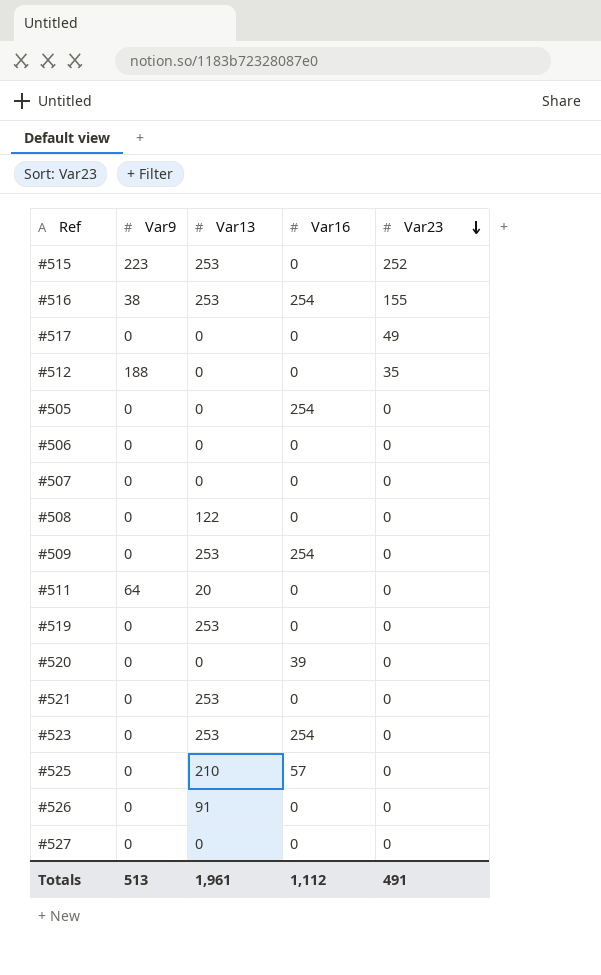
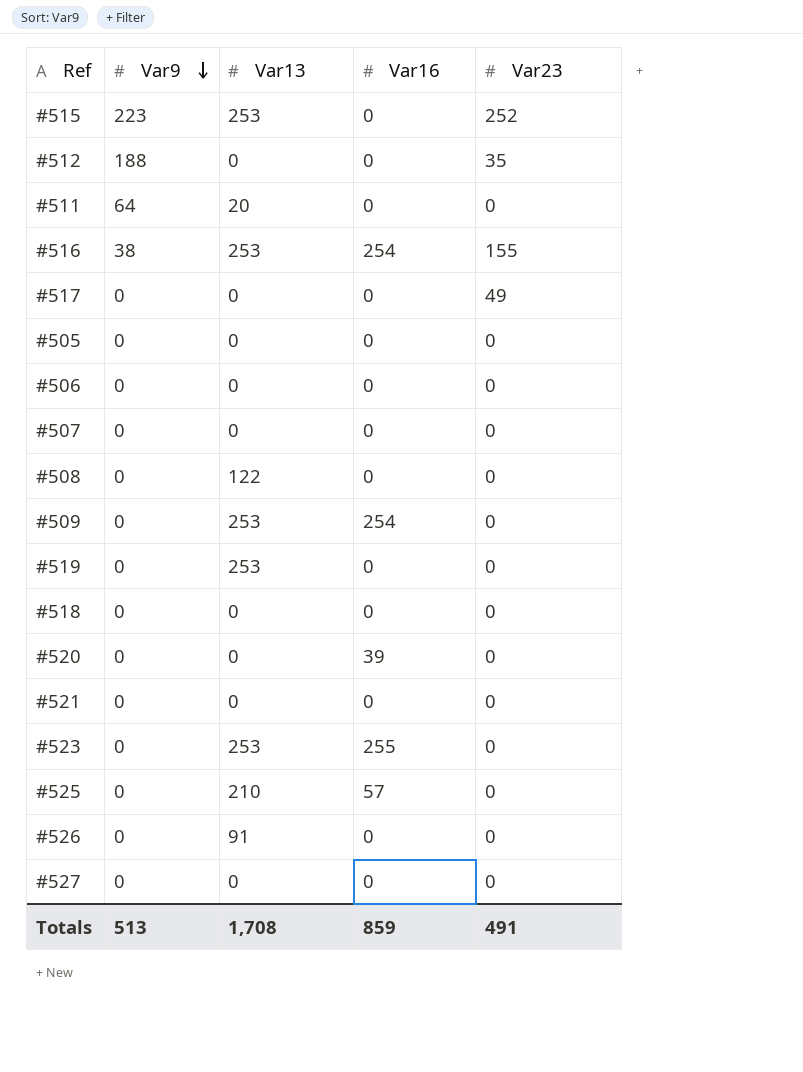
row order: Var23 descending -> Var9 descending
#505 | Var16: 254 -> 0
row #518: none -> 0 | 0 | 0 | 0
#521 | Var13: 253 -> 0
#523 | Var16: 254 -> 255
Totals | Var13: 1,961 -> 1,708
Totals | Var16: 1,112 -> 859

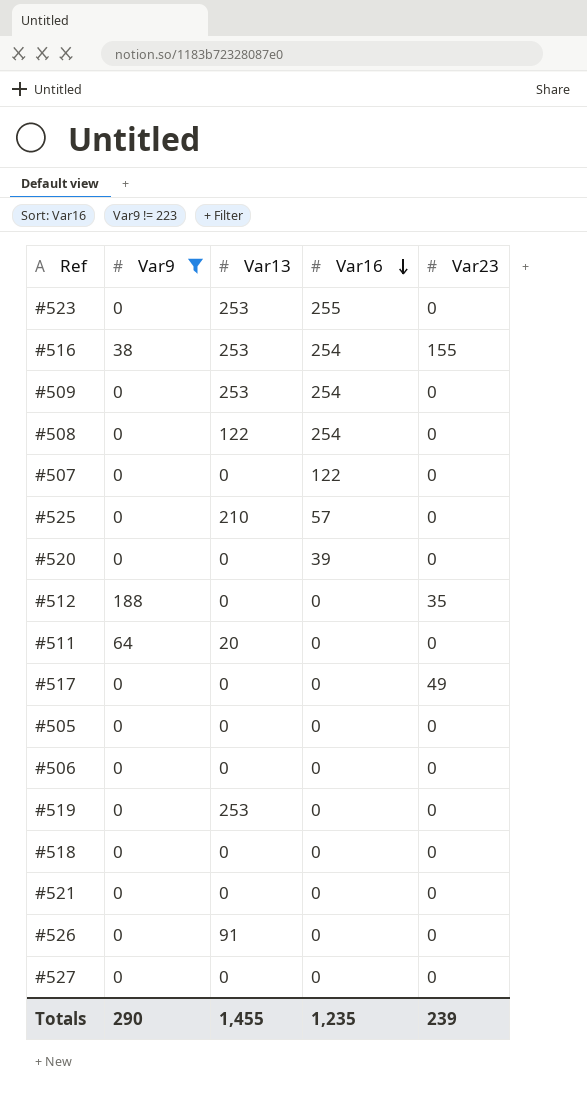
filter: none -> Var9 != 223
row order: Var9 descending -> Var16 descending
#508 | Var16: 0 -> 254
#507 | Var16: 0 -> 122
Totals | Var9: 513 -> 290
Totals | Var13: 1,708 -> 1,455
Totals | Var16: 859 -> 1,235
Totals | Var23: 491 -> 239

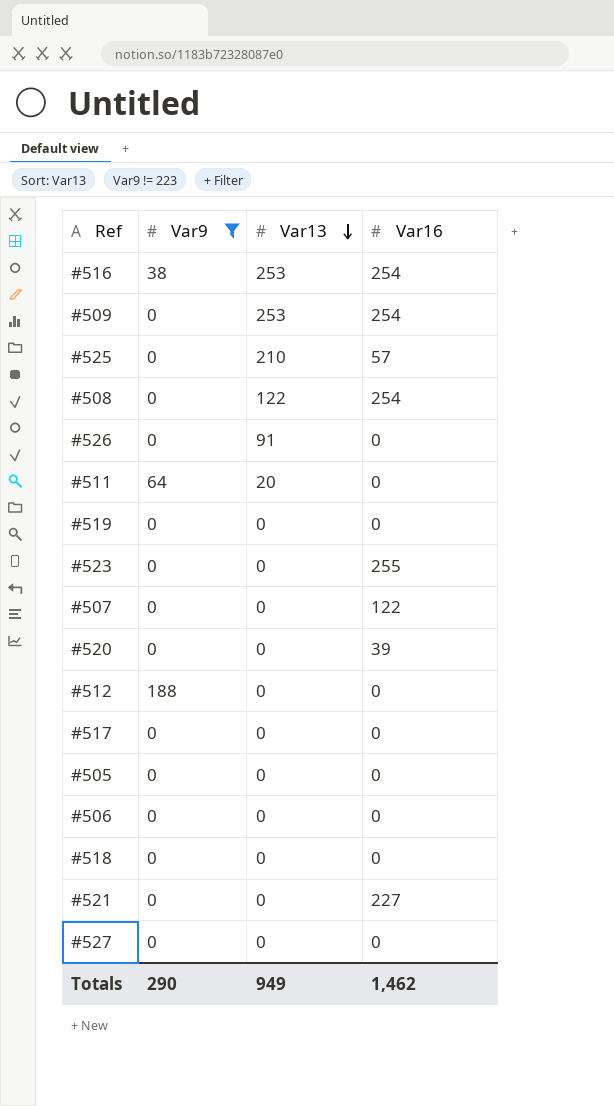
row order: Var16 descending -> Var13 descending
column Var23 | position: 5 -> none
#519 | Var13: 253 -> 0
#523 | Var13: 253 -> 0
#521 | Var16: 0 -> 227
Totals | Var13: 1,455 -> 949
Totals | Var16: 1,235 -> 1,462

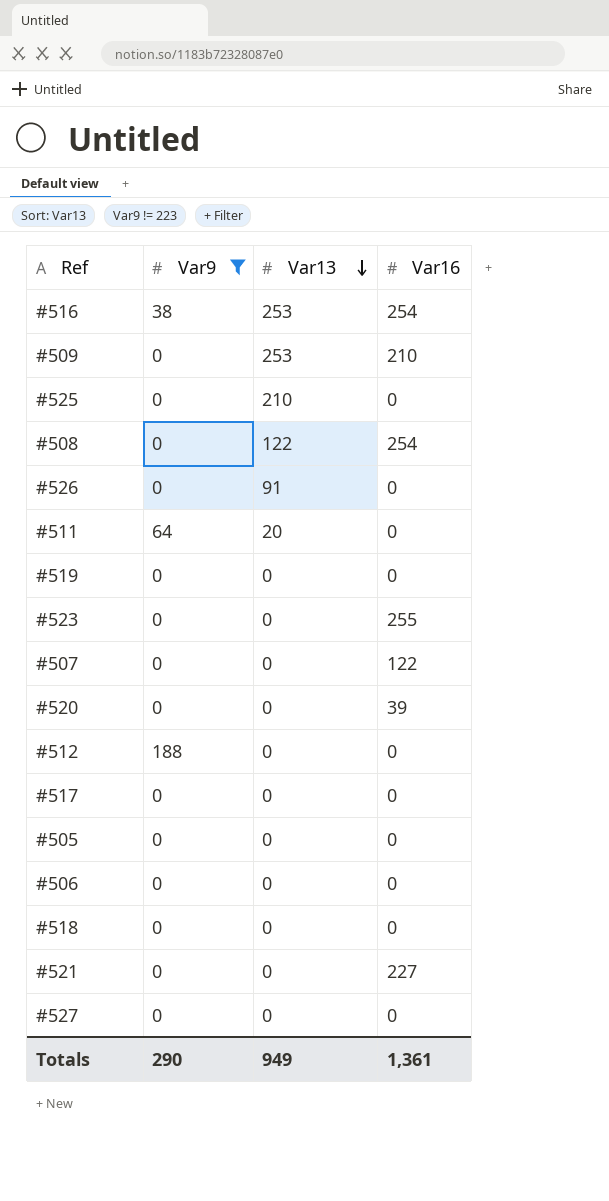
#509 | Var16: 254 -> 210
#525 | Var16: 57 -> 0
Totals | Var16: 1,462 -> 1,361

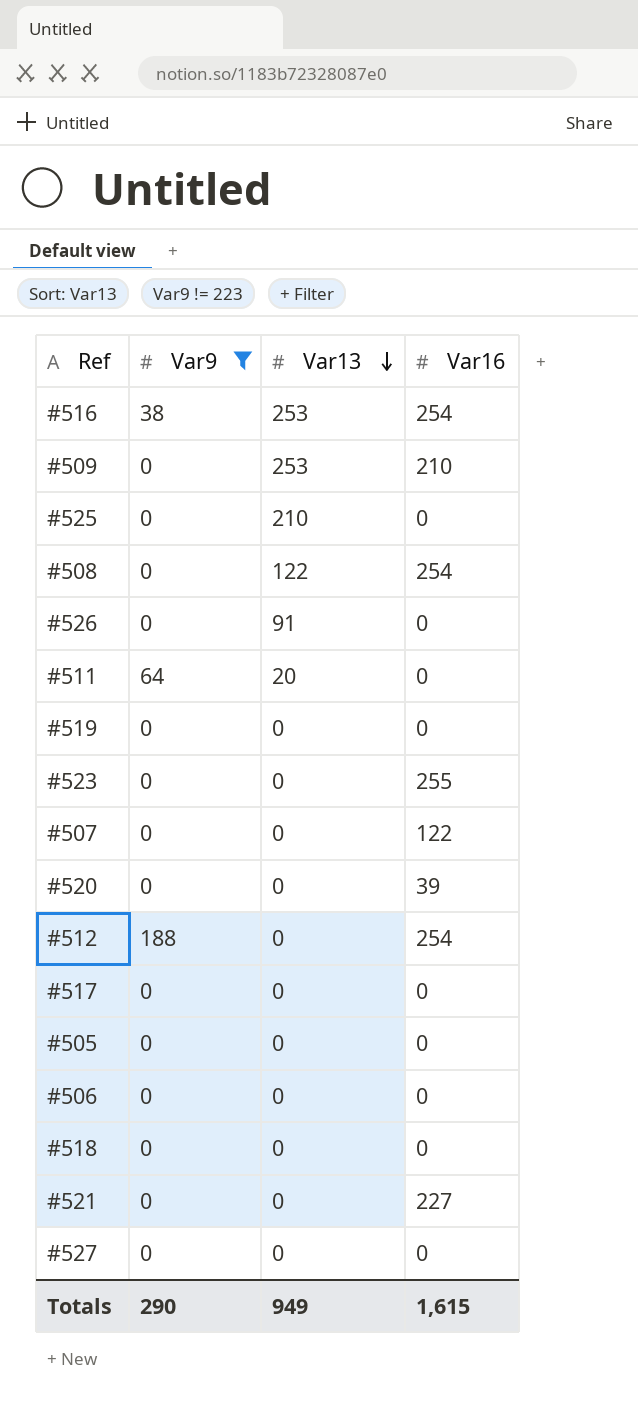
#512 | Var16: 0 -> 254
Totals | Var16: 1,361 -> 1,615

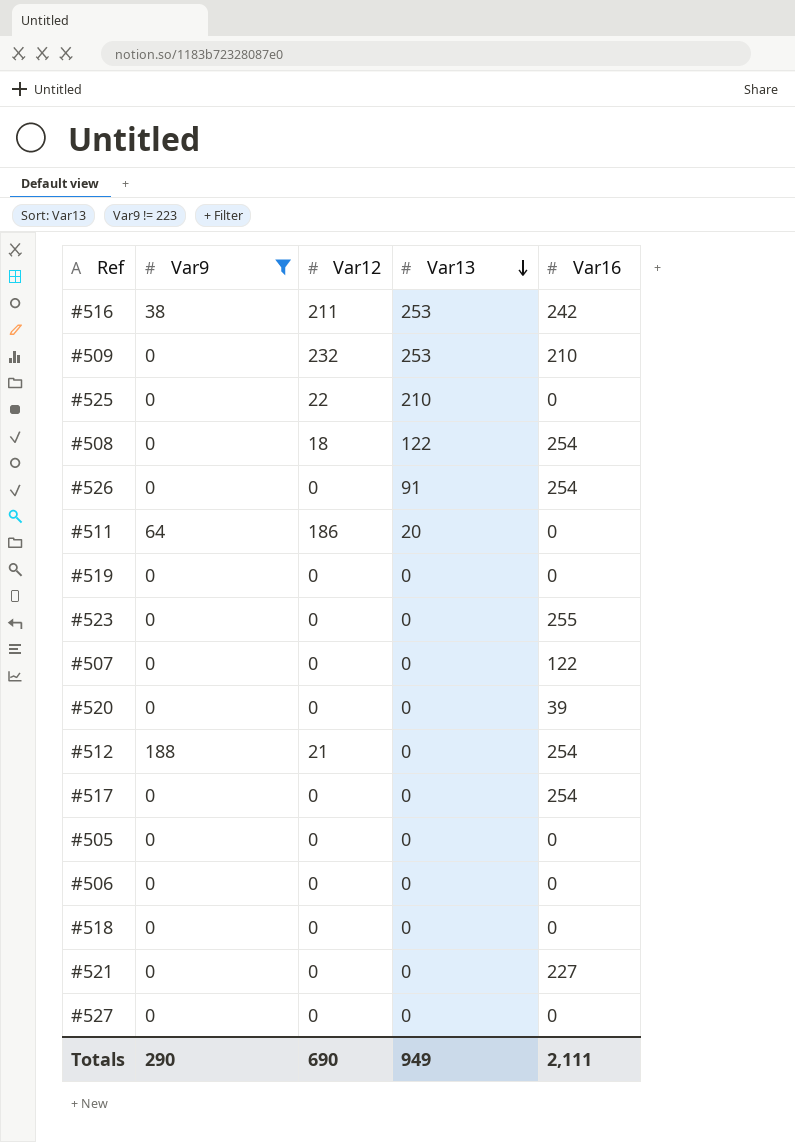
column Var12 | position: none -> 3
#516 | Var16: 254 -> 242
#526 | Var16: 0 -> 254
#517 | Var16: 0 -> 254
Totals | Var16: 1,615 -> 2,111

